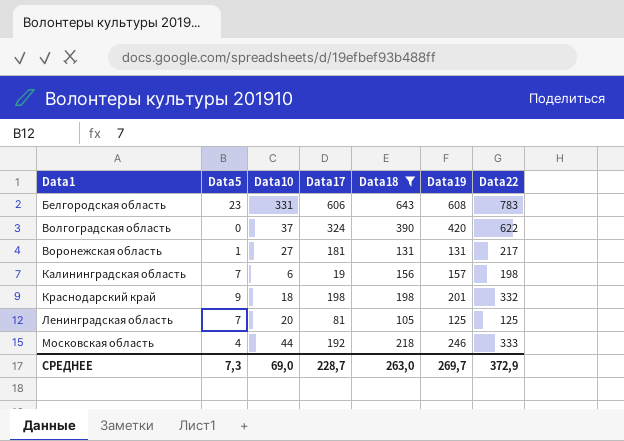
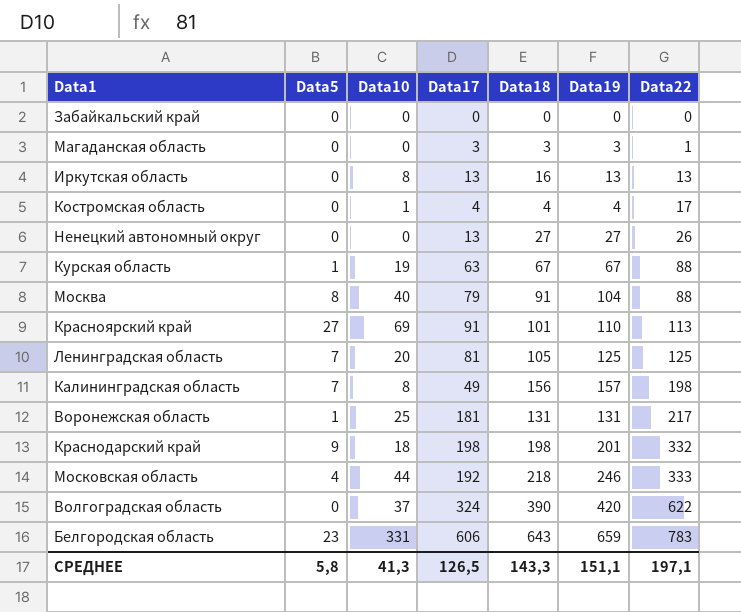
filter: Data18 >= 105 -> none
row order: Data1 ascending -> Data22 ascending
Калининградская область | Data10: 6 -> 8
Калининградская область | Data17: 19 -> 49
Воронежская область | Data10: 27 -> 25
Белгородская область | Data19: 608 -> 659
СРЕДНЕЕ | Data5: 7,3 -> 5,8
СРЕДНЕЕ | Data10: 69,0 -> 41,3
СРЕДНЕЕ | Data17: 228,7 -> 126,5
СРЕДНЕЕ | Data18: 263,0 -> 143,3
СРЕДНЕЕ | Data19: 269,7 -> 151,1
СРЕДНЕЕ | Data22: 372,9 -> 197,1

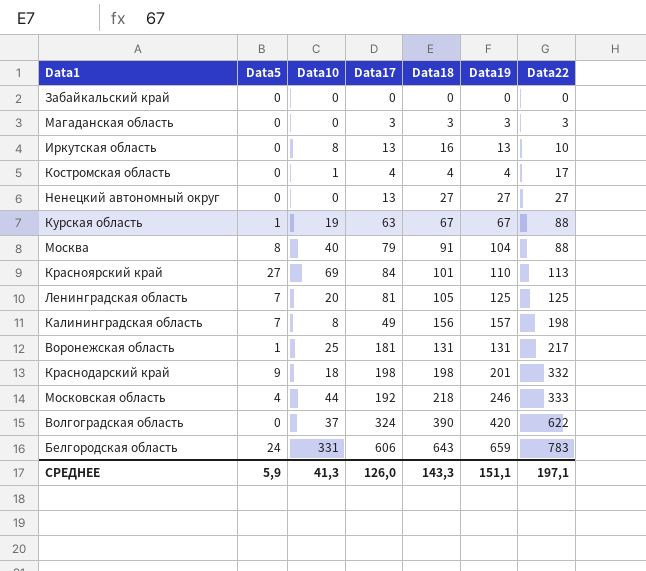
Магаданская область | Data22: 1 -> 3
Иркутская область | Data22: 13 -> 10
Ненецкий автономный округ | Data22: 26 -> 27
Красноярский край | Data17: 91 -> 84
Белгородская область | Data5: 23 -> 24
СРЕДНЕЕ | Data5: 5,8 -> 5,9
СРЕДНЕЕ | Data17: 126,5 -> 126,0

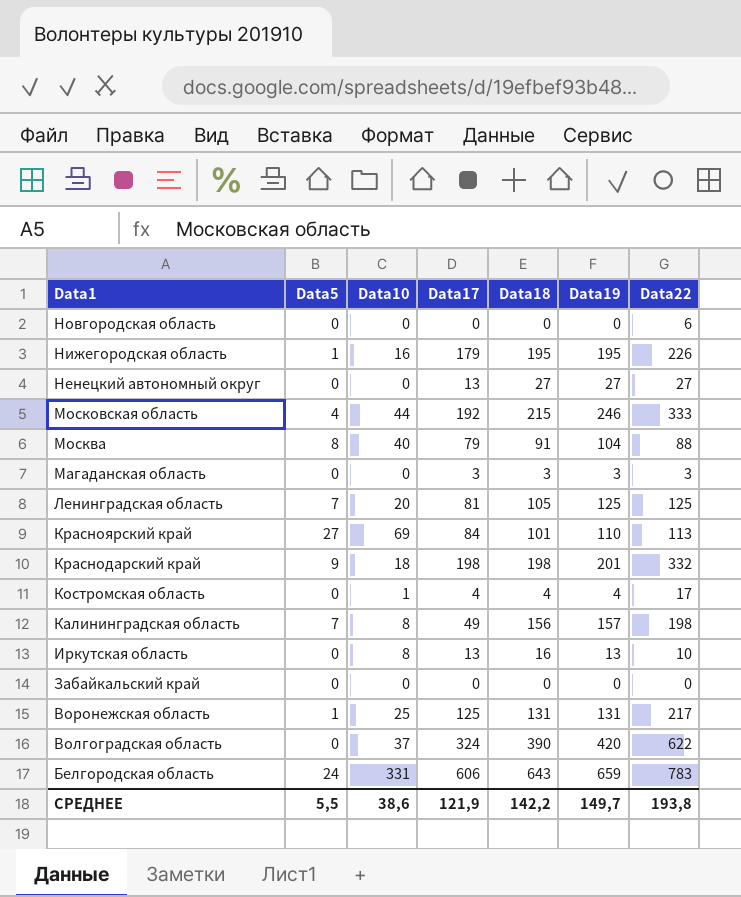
row order: Data22 ascending -> Data1 descending
row Курская область: 1 | 19 | 63 | 67 | 67 | 88 -> none
row Новгородская область: none -> 0 | 0 | 0 | 0 | 0 | 6
row Нижегородская область: none -> 1 | 16 | 179 | 195 | 195 | 226
Московская область | Data18: 218 -> 215
Воронежская область | Data17: 181 -> 125
СРЕДНЕЕ | Data5: 5,9 -> 5,5
СРЕДНЕЕ | Data10: 41,3 -> 38,6
СРЕДНЕЕ | Data17: 126,0 -> 121,9
СРЕДНЕЕ | Data18: 143,3 -> 142,2
СРЕДНЕЕ | Data19: 151,1 -> 149,7
СРЕДНЕЕ | Data22: 197,1 -> 193,8

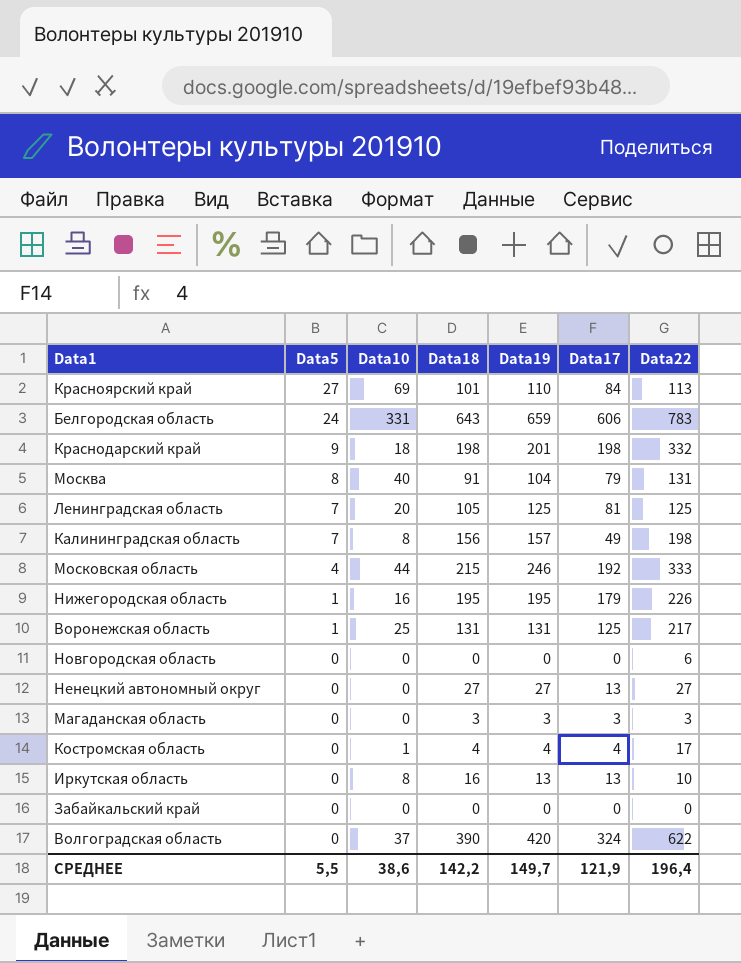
row order: Data1 descending -> Data5 descending
column Data17 | position: 4 -> 6
Москва | Data22: 88 -> 131
СРЕДНЕЕ | Data22: 193,8 -> 196,4

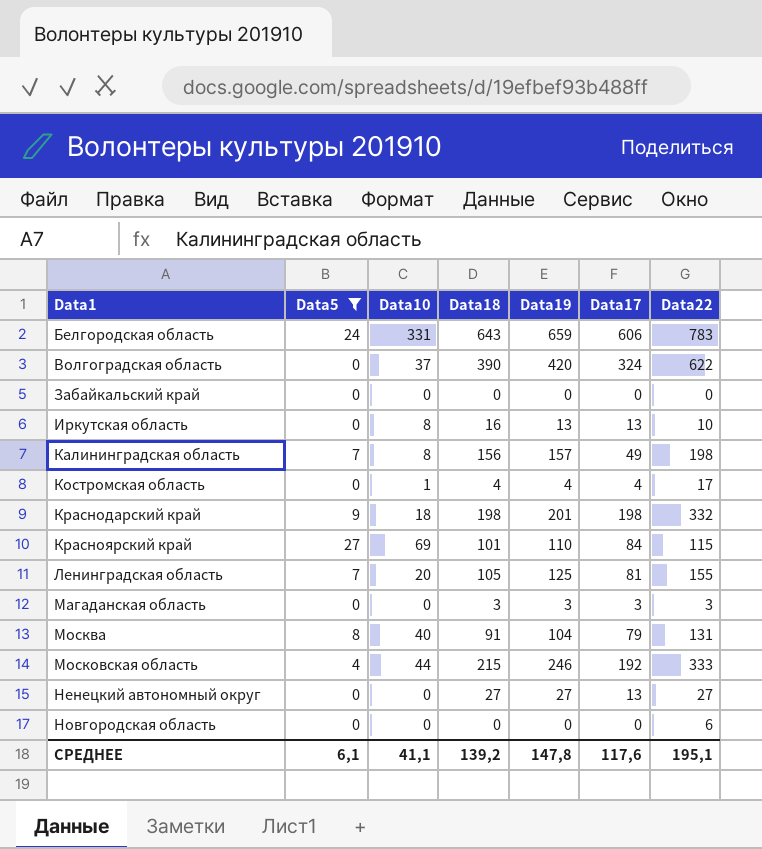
filter: none -> Data5 != 1
row order: Data5 descending -> Data1 ascending
Красноярский край | Data22: 113 -> 115
Ленинградская область | Data22: 125 -> 155
СРЕДНЕЕ | Data5: 5,5 -> 6,1
СРЕДНЕЕ | Data10: 38,6 -> 41,1
СРЕДНЕЕ | Data18: 142,2 -> 139,2
СРЕДНЕЕ | Data19: 149,7 -> 147,8
СРЕДНЕЕ | Data17: 121,9 -> 117,6
СРЕДНЕЕ | Data22: 196,4 -> 195,1

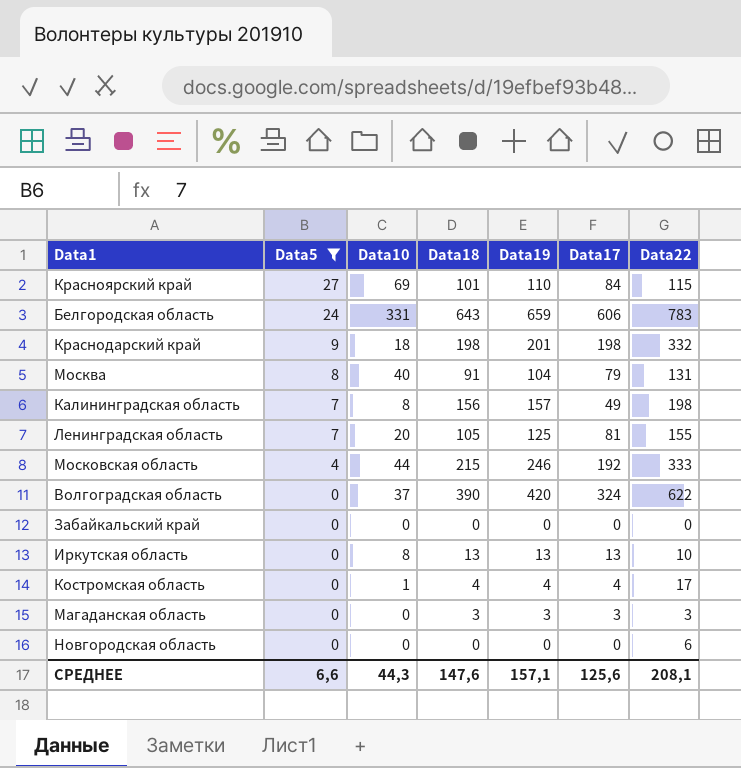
row order: Data1 ascending -> Data5 descending
row Ненецкий автономный округ: 0 | 0 | 27 | 27 | 13 | 27 -> none
Иркутская область | Data18: 16 -> 13
СРЕДНЕЕ | Data5: 6,1 -> 6,6
СРЕДНЕЕ | Data10: 41,1 -> 44,3
СРЕДНЕЕ | Data18: 139,2 -> 147,6
СРЕДНЕЕ | Data19: 147,8 -> 157,1
СРЕДНЕЕ | Data17: 117,6 -> 125,6
СРЕДНЕЕ | Data22: 195,1 -> 208,1

